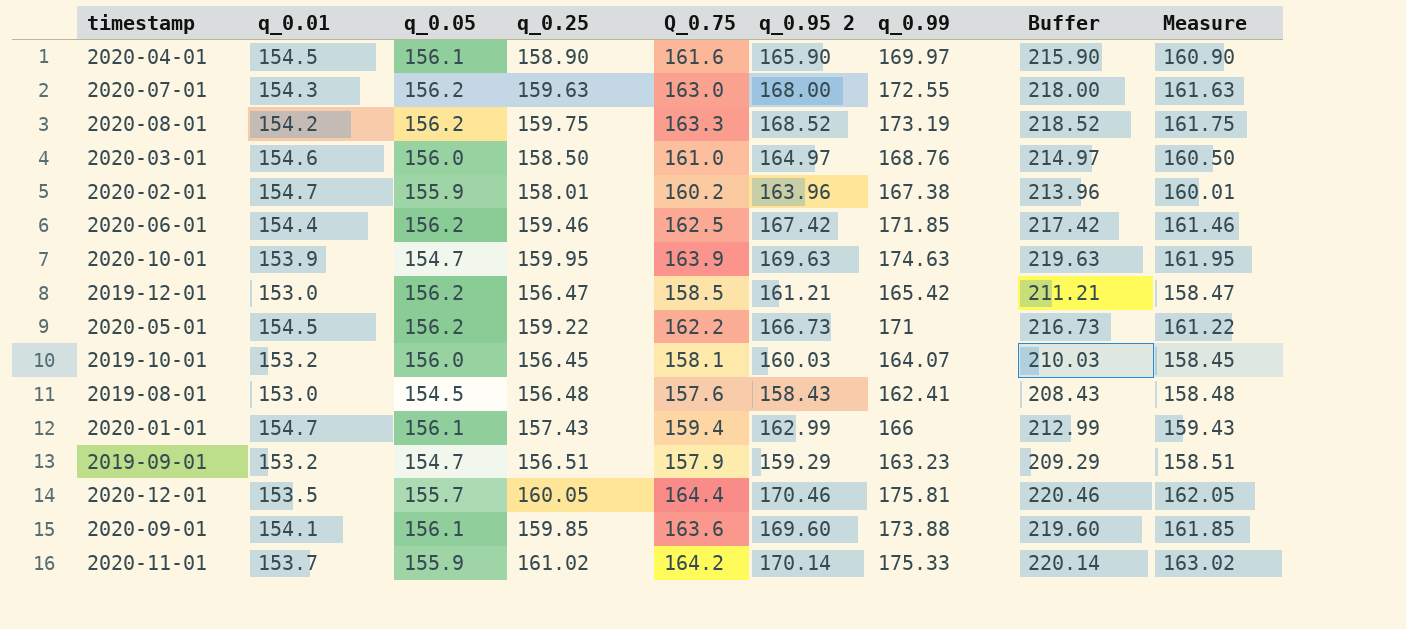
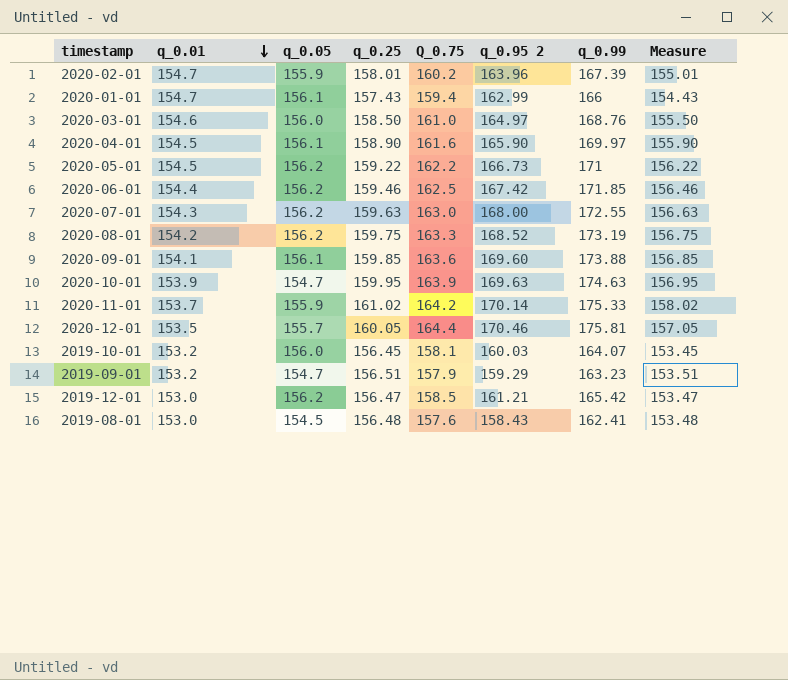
row order: none -> q_0.01 descending
column Buffer | formula: [q_0.95 2] + 50 -> none
column Measure | formula: [q_0.25] + 2 -> [q_0.25] - 3
2020-02-01 | q_0.99: 167.38 -> 167.39

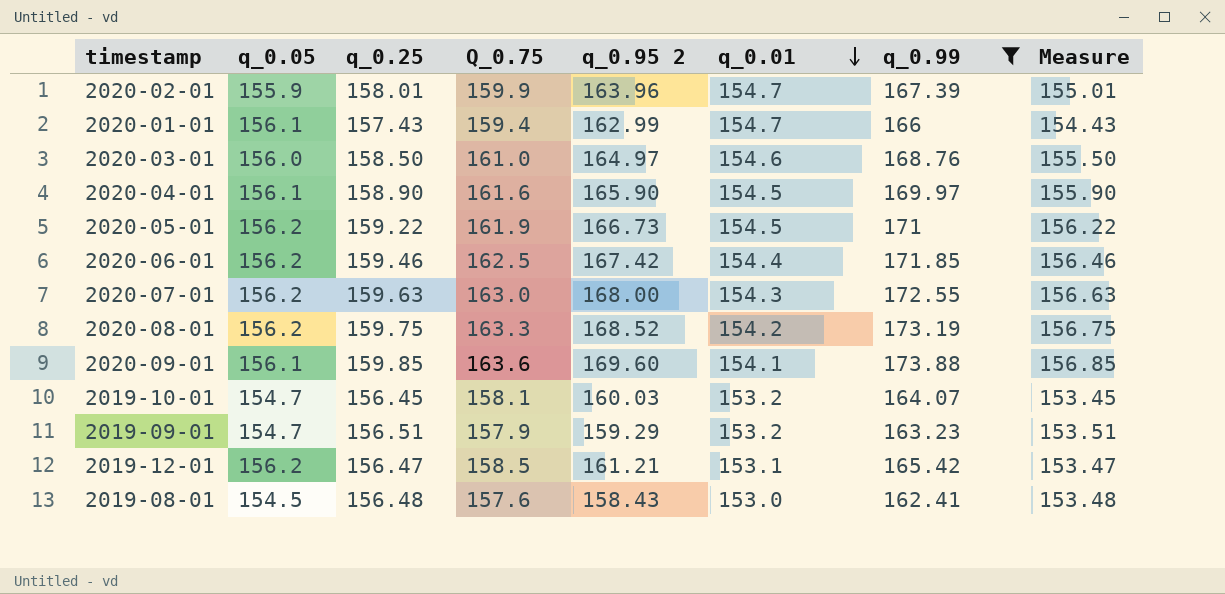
filter: none -> q_0.99 <= 173.88
column q_0.01 | position: 2 -> 6
2020-02-01 | Q_0.75: 160.2 -> 159.9
2020-05-01 | Q_0.75: 162.2 -> 161.9
2019-10-01 | q_0.05: 156.0 -> 154.7
2019-12-01 | q_0.01: 153.0 -> 153.1

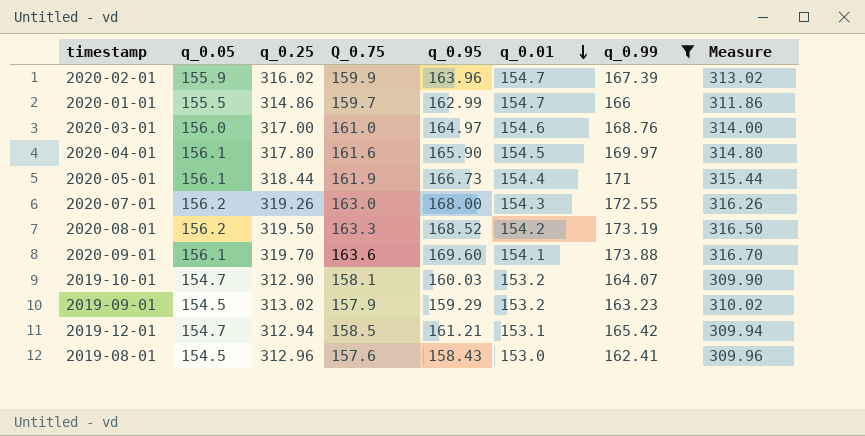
column name: q_0.95 2 -> q_0.95
row 2020-06-01: 156.2 | 159.46 | 162.5 | 167.42 | 154.4 | 171.85 | 156.46 -> none
2020-02-01 | q_0.25: 158.01 -> 316.02
2020-02-01 | Measure: 155.01 -> 313.02
2020-01-01 | q_0.05: 156.1 -> 155.5
2020-01-01 | q_0.25: 157.43 -> 314.86
2020-01-01 | Q_0.75: 159.4 -> 159.7
2020-01-01 | Measure: 154.43 -> 311.86
2020-03-01 | q_0.25: 158.50 -> 317.00
2020-03-01 | Measure: 155.50 -> 314.00
2020-04-01 | q_0.25: 158.90 -> 317.80
2020-04-01 | Measure: 155.90 -> 314.80
2020-05-01 | q_0.05: 156.2 -> 156.1
2020-05-01 | q_0.25: 159.22 -> 318.44
2020-05-01 | q_0.01: 154.5 -> 154.4
2020-05-01 | Measure: 156.22 -> 315.44
2020-07-01 | q_0.25: 159.63 -> 319.26
2020-07-01 | Measure: 156.63 -> 316.26
2020-08-01 | q_0.25: 159.75 -> 319.50
2020-08-01 | Measure: 156.75 -> 316.50
2020-09-01 | q_0.25: 159.85 -> 319.70
2020-09-01 | Measure: 156.85 -> 316.70
2019-10-01 | q_0.25: 156.45 -> 312.90
2019-10-01 | Measure: 153.45 -> 309.90
2019-09-01 | q_0.05: 154.7 -> 154.5
2019-09-01 | q_0.25: 156.51 -> 313.02
2019-09-01 | Measure: 153.51 -> 310.02
2019-12-01 | q_0.05: 156.2 -> 154.7
2019-12-01 | q_0.25: 156.47 -> 312.94
2019-12-01 | Measure: 153.47 -> 309.94
2019-08-01 | q_0.25: 156.48 -> 312.96
2019-08-01 | Measure: 153.48 -> 309.96

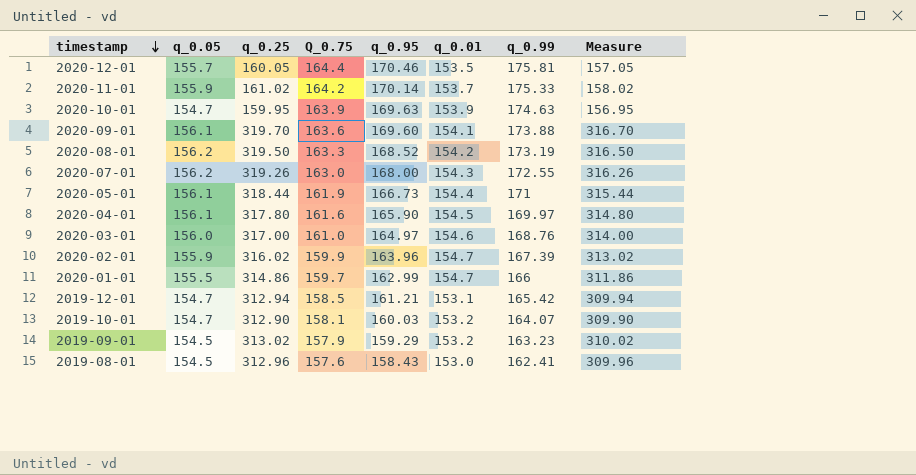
filter: q_0.99 <= 173.88 -> none
row order: q_0.01 descending -> timestamp descending

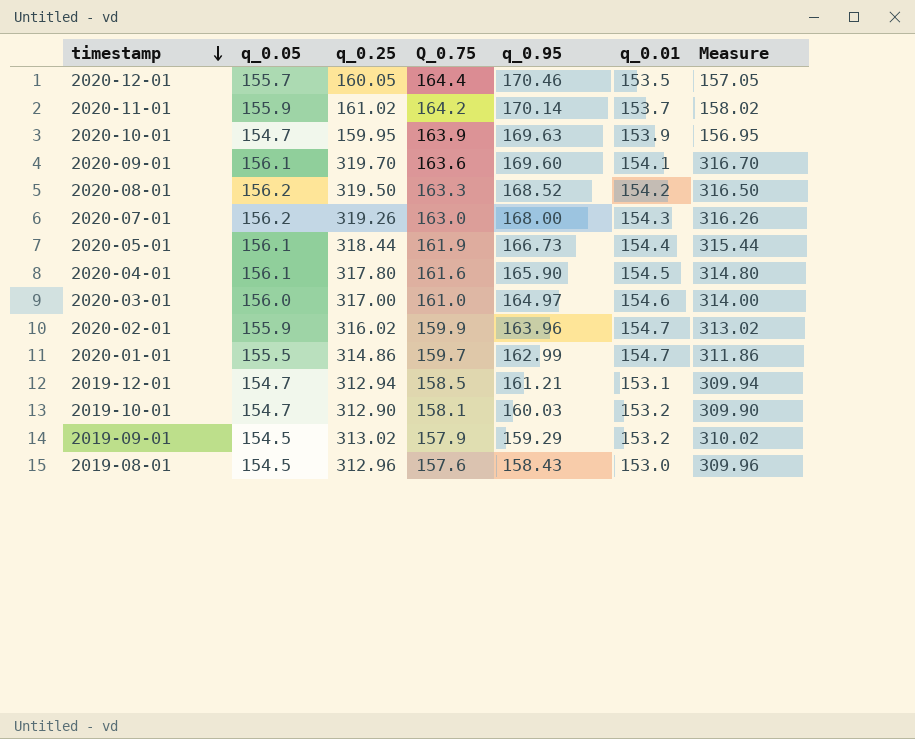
column q_0.99 | position: 7 -> none

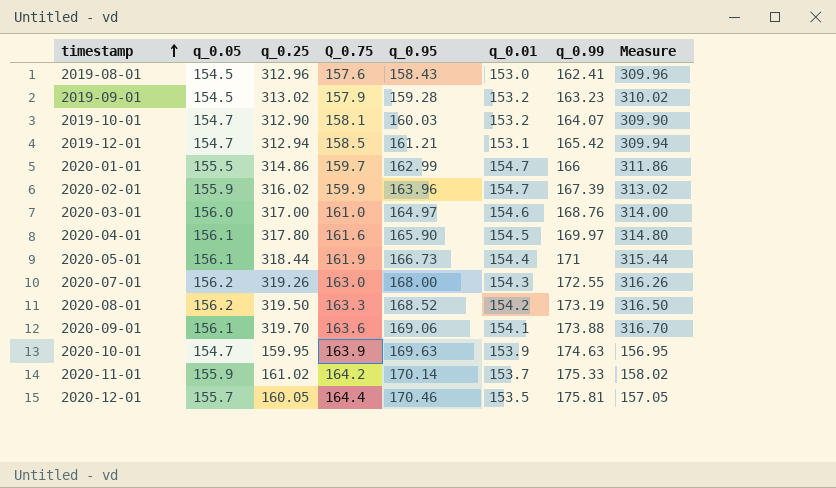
row order: timestamp descending -> timestamp ascending
column q_0.99 | position: none -> 7
2019-09-01 | q_0.95: 159.29 -> 159.28
2020-09-01 | q_0.95: 169.60 -> 169.06

